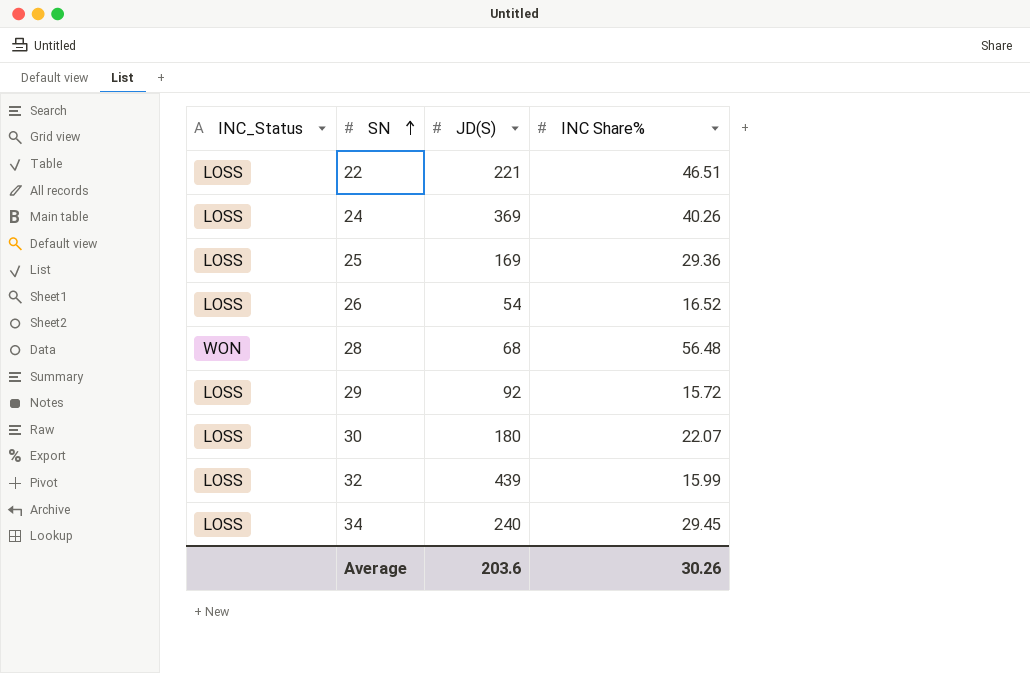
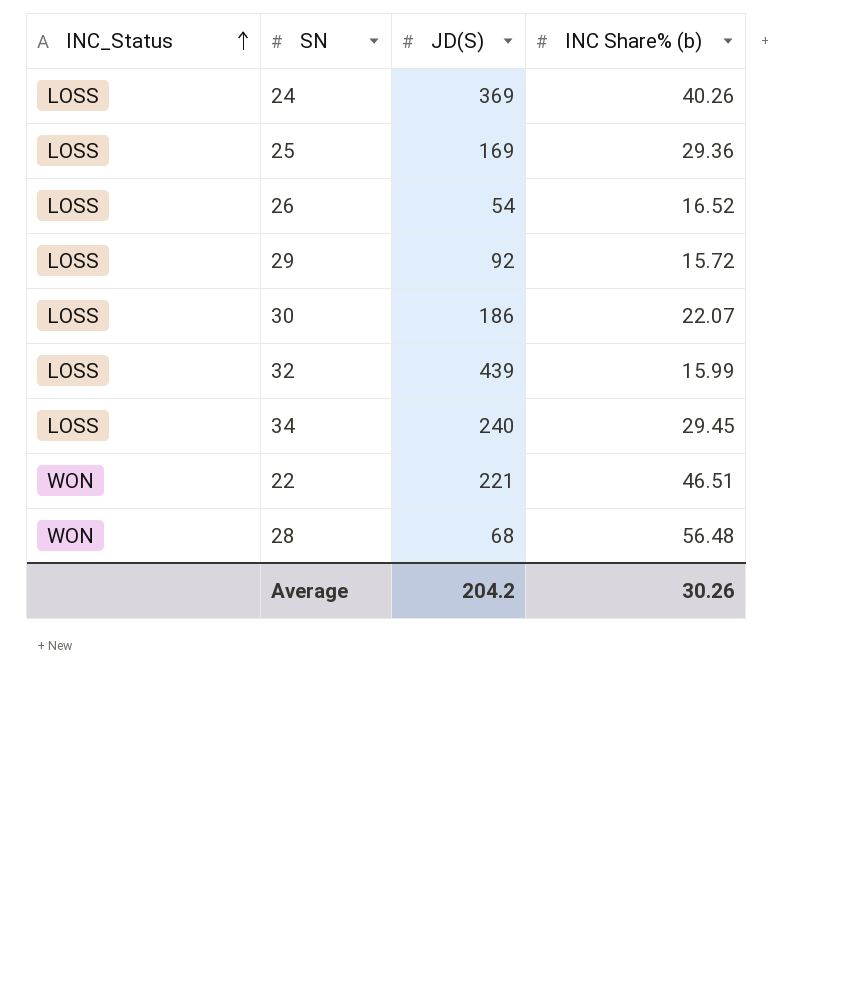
row order: SN ascending -> INC_Status ascending
column name: INC Share% -> INC Share% (b)
30 | JD(S): 180 -> 186
22 | INC_Status: LOSS -> WON
Average | JD(S): 203.6 -> 204.2

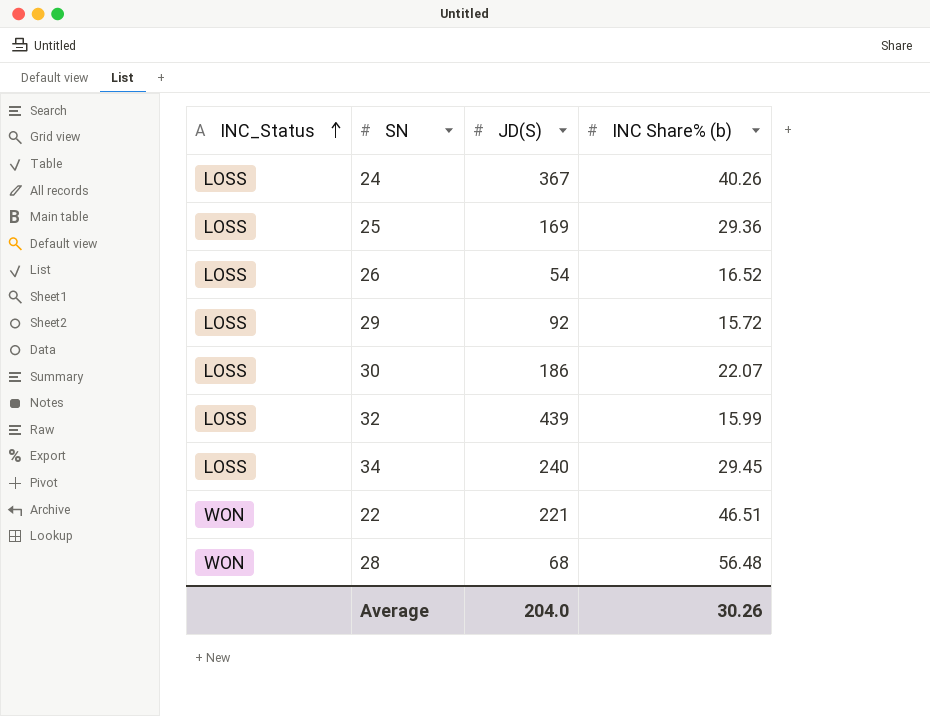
24 | JD(S): 369 -> 367
Average | JD(S): 204.2 -> 204.0

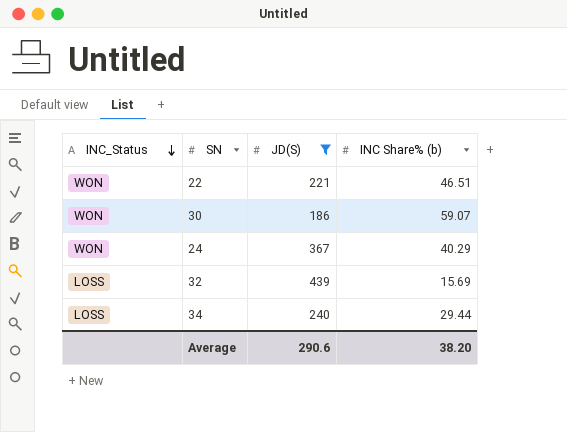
filter: none -> JD(S) >= 186
row order: INC_Status ascending -> INC_Status descending
30 | INC_Status: LOSS -> WON
30 | INC Share% (b): 22.07 -> 59.07
24 | INC_Status: LOSS -> WON
24 | INC Share% (b): 40.26 -> 40.29
32 | INC Share% (b): 15.99 -> 15.69
34 | INC Share% (b): 29.45 -> 29.44
Average | JD(S): 204.0 -> 290.6
Average | INC Share% (b): 30.26 -> 38.20

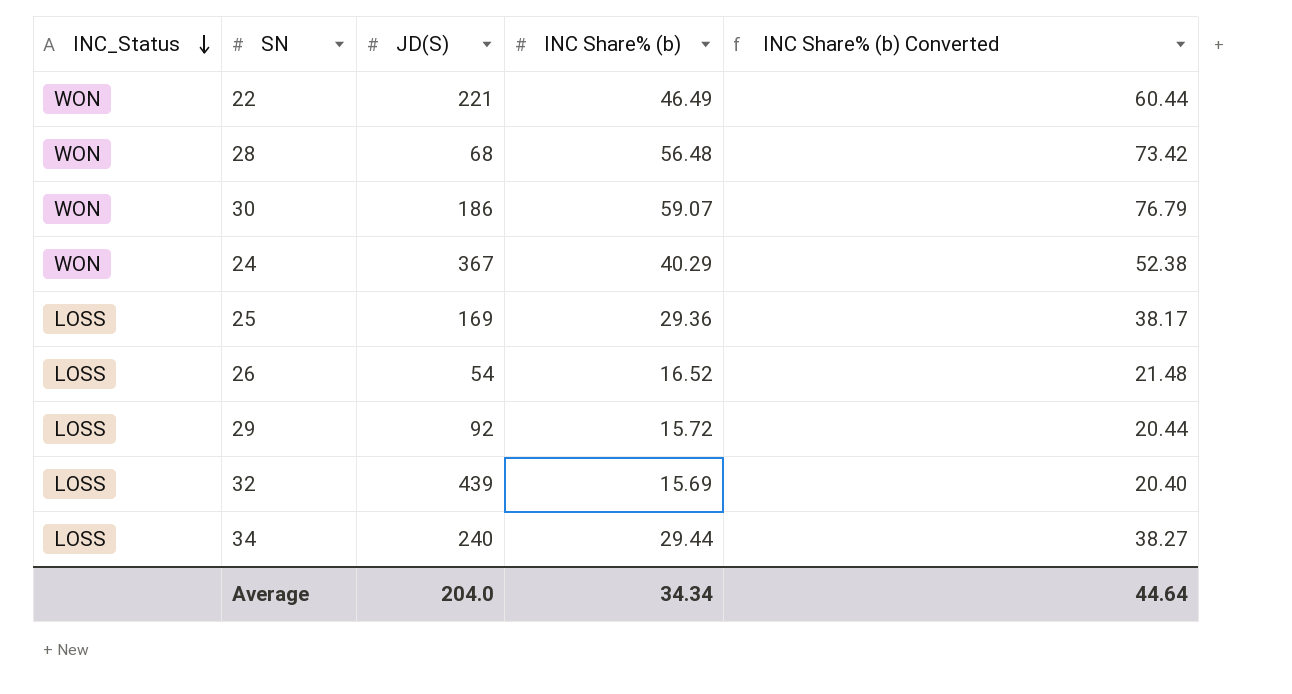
filter: JD(S) >= 186 -> none
column INC Share% (b) Converted | formula: none -> [INC Share% (b)] * 1.3
22 | INC Share% (b): 46.51 -> 46.49
Average | JD(S): 290.6 -> 204.0
Average | INC Share% (b): 38.20 -> 34.34

